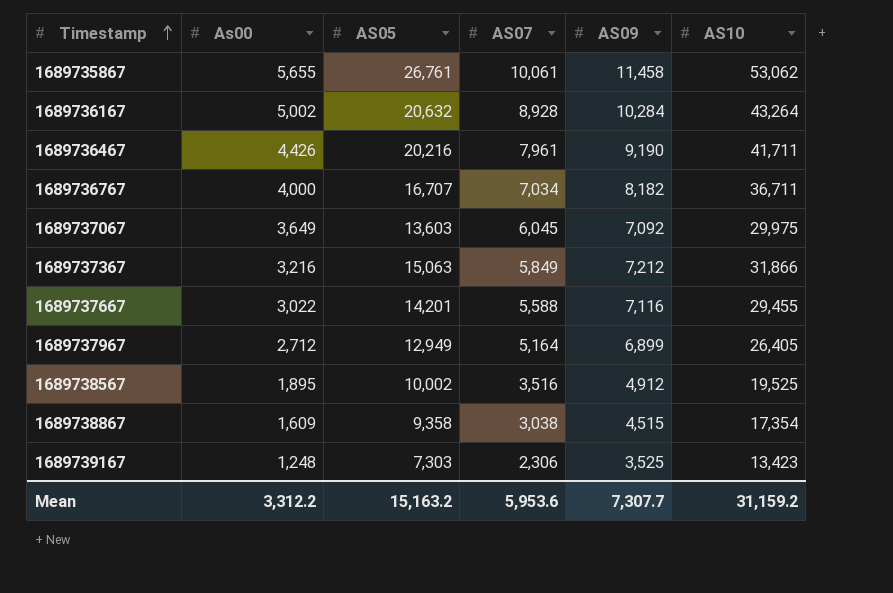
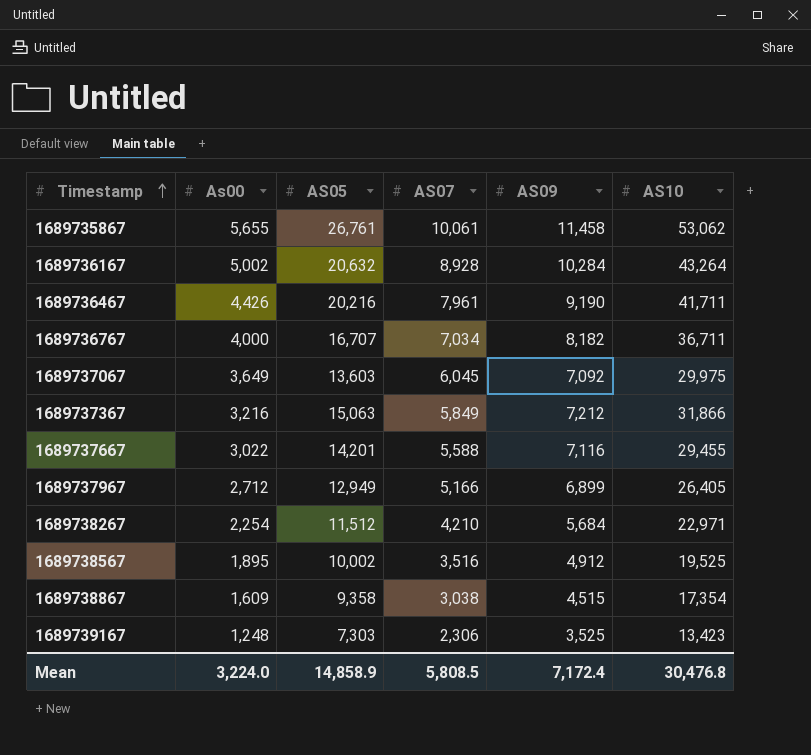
1689737967 | AS07: 5,164 -> 5,166
row 1689738267: none -> 2,254 | 11,512 | 4,210 | 5,684 | 22,971
Mean | As00: 3,312.2 -> 3,224.0
Mean | AS05: 15,163.2 -> 14,858.9
Mean | AS07: 5,953.6 -> 5,808.5
Mean | AS09: 7,307.7 -> 7,172.4
Mean | AS10: 31,159.2 -> 30,476.8

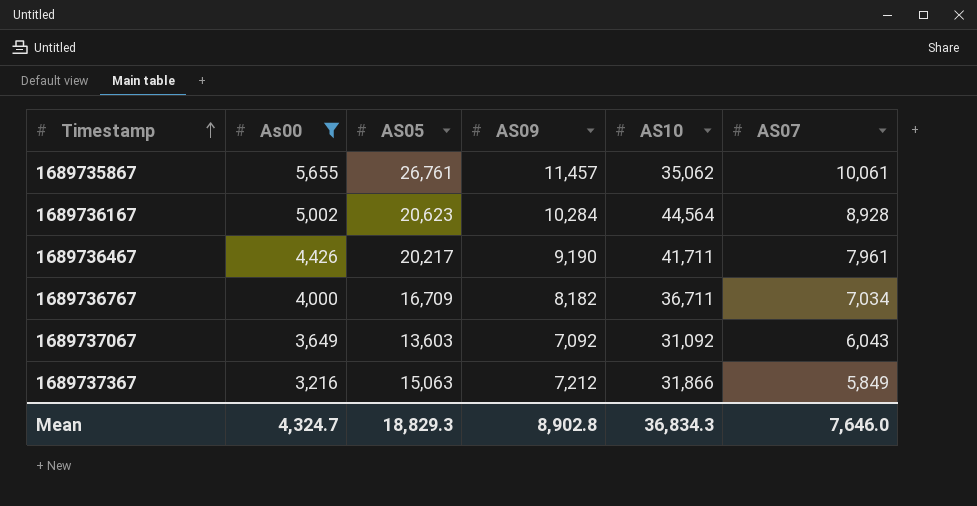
filter: none -> As00 >= 3,216
column AS07 | position: 4 -> 6
1689735867 | AS09: 11,458 -> 11,457
1689735867 | AS10: 53,062 -> 35,062
1689736167 | AS05: 20,632 -> 20,623
1689736167 | AS10: 43,264 -> 44,564
1689736467 | AS05: 20,216 -> 20,217
1689736767 | AS05: 16,707 -> 16,709
1689737067 | AS10: 29,975 -> 31,092
1689737067 | AS07: 6,045 -> 6,043
Mean | As00: 3,224.0 -> 4,324.7
Mean | AS05: 14,858.9 -> 18,829.3
Mean | AS09: 7,172.4 -> 8,902.8
Mean | AS10: 30,476.8 -> 36,834.3
Mean | AS07: 5,808.5 -> 7,646.0

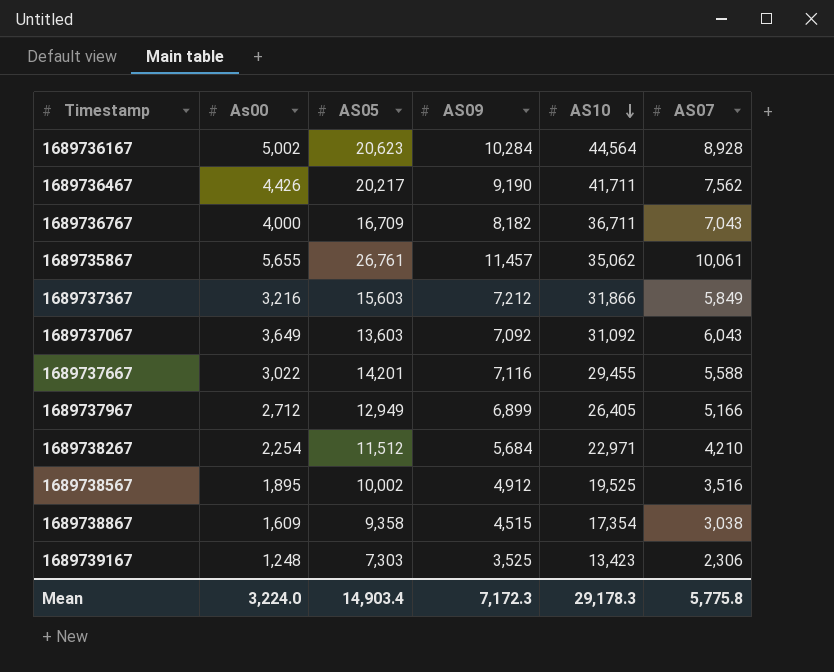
filter: As00 >= 3,216 -> none
row order: Timestamp ascending -> AS10 descending
1689736467 | AS07: 7,961 -> 7,562
1689736767 | AS07: 7,034 -> 7,043
1689737367 | AS05: 15,063 -> 15,603
Mean | As00: 4,324.7 -> 3,224.0
Mean | AS05: 18,829.3 -> 14,903.4
Mean | AS09: 8,902.8 -> 7,172.3
Mean | AS10: 36,834.3 -> 29,178.3
Mean | AS07: 7,646.0 -> 5,775.8

